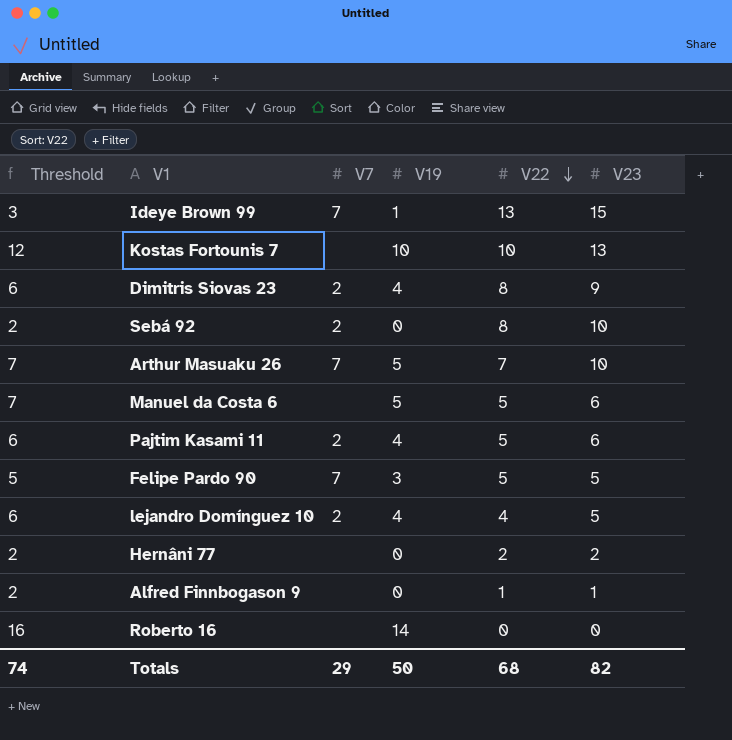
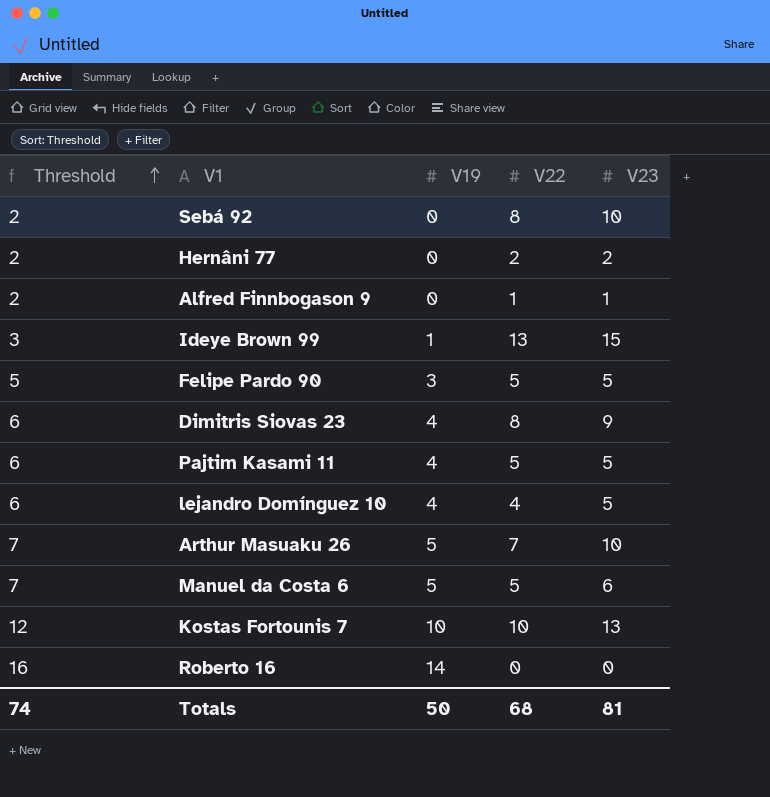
row order: V22 descending -> Threshold ascending
column V7 | position: 3 -> none
Pajtim Kasami 11 | V23: 6 -> 5
Totals | V23: 82 -> 81

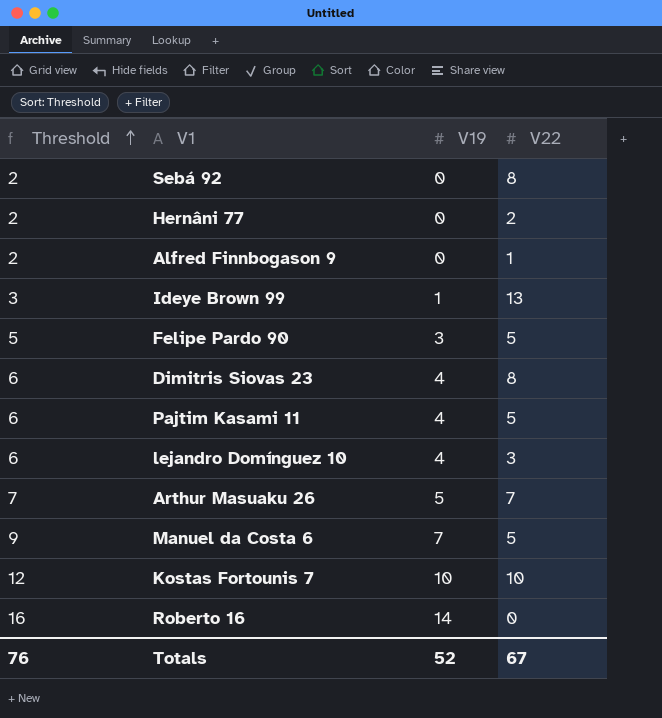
column V23 | position: 5 -> none
lejandro Domínguez 10 | V22: 4 -> 3
Manuel da Costa 6 | Threshold: 7 -> 9
Manuel da Costa 6 | V19: 5 -> 7
Totals | Threshold: 74 -> 76
Totals | V19: 50 -> 52
Totals | V22: 68 -> 67

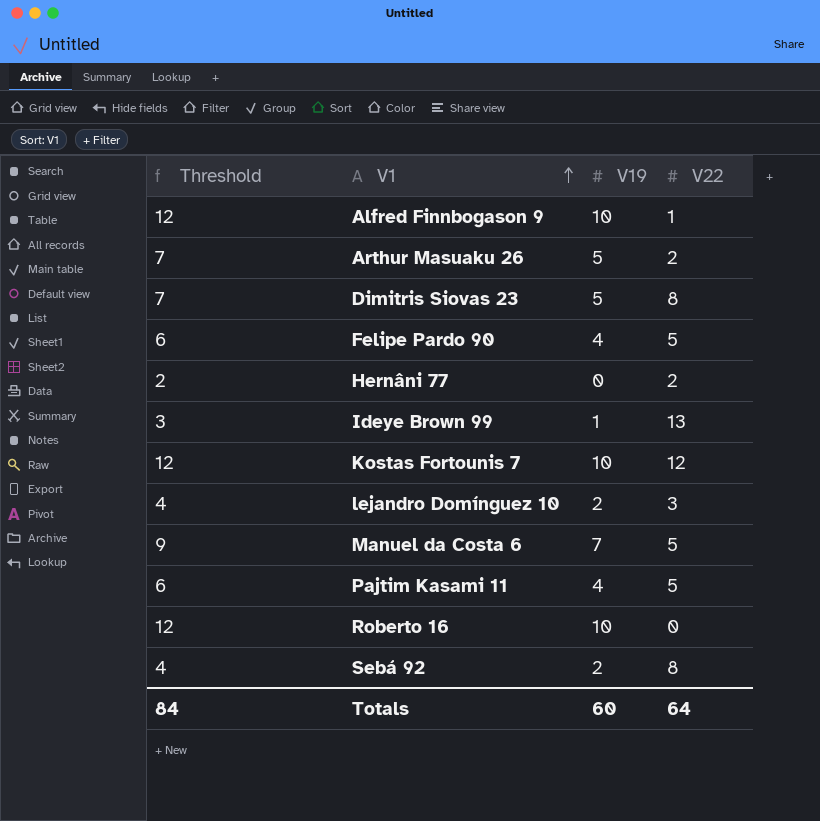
row order: Threshold ascending -> V1 ascending
Alfred Finnbogason 9 | Threshold: 2 -> 12
Alfred Finnbogason 9 | V19: 0 -> 10
Arthur Masuaku 26 | V22: 7 -> 2
Dimitris Siovas 23 | Threshold: 6 -> 7
Dimitris Siovas 23 | V19: 4 -> 5
Felipe Pardo 90 | Threshold: 5 -> 6
Felipe Pardo 90 | V19: 3 -> 4
Kostas Fortounis 7 | V22: 10 -> 12
lejandro Domínguez 10 | Threshold: 6 -> 4
lejandro Domínguez 10 | V19: 4 -> 2
Roberto 16 | Threshold: 16 -> 12
Roberto 16 | V19: 14 -> 10
Sebá 92 | Threshold: 2 -> 4
Sebá 92 | V19: 0 -> 2
Totals | Threshold: 76 -> 84
Totals | V19: 52 -> 60
Totals | V22: 67 -> 64

